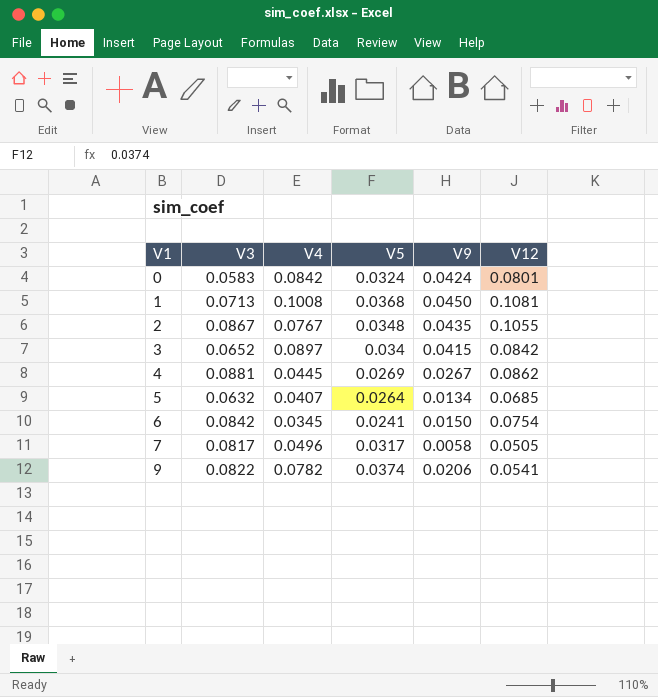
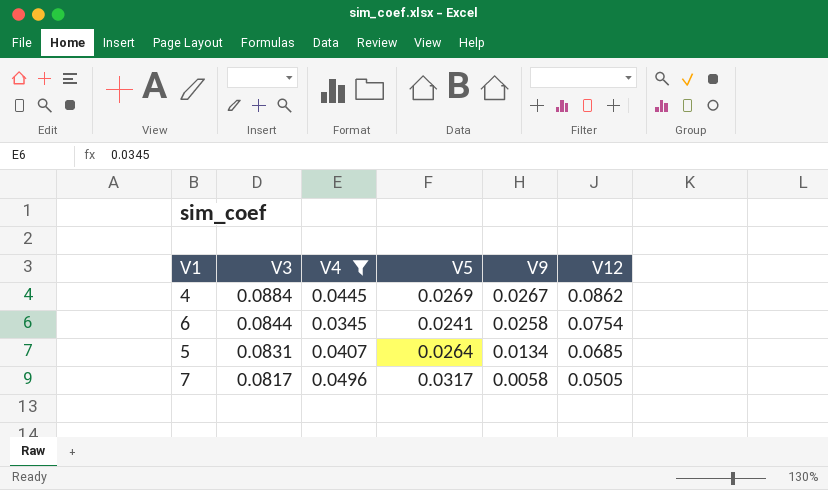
filter: none -> V4 <= 0.0496
row order: V1 ascending -> V3 descending
4 | V3: 0.0881 -> 0.0884
6 | V3: 0.0842 -> 0.0844
6 | V9: 0.0150 -> 0.0258
5 | V3: 0.0632 -> 0.0831

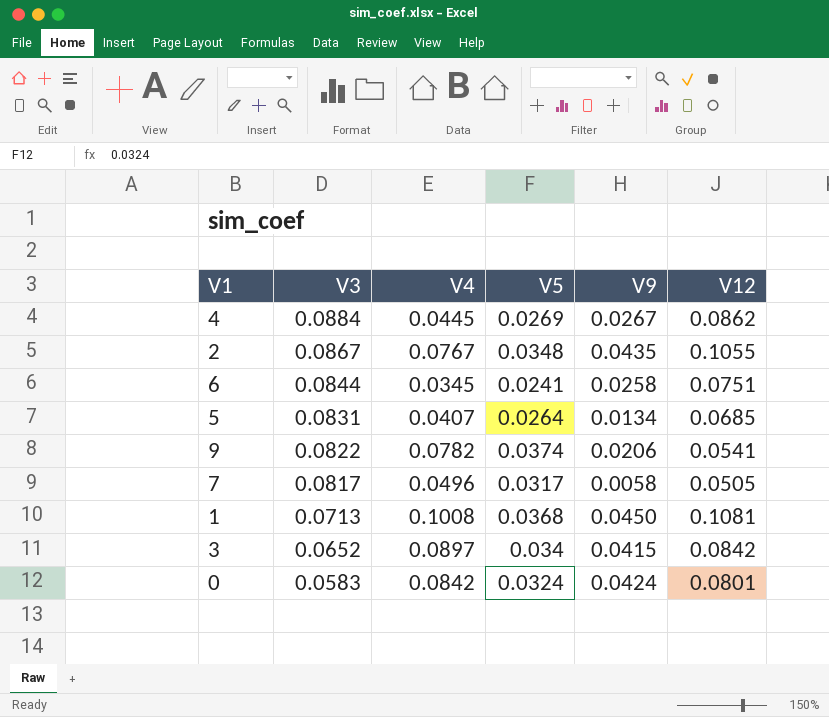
filter: V4 <= 0.0496 -> none
6 | V12: 0.0754 -> 0.0751

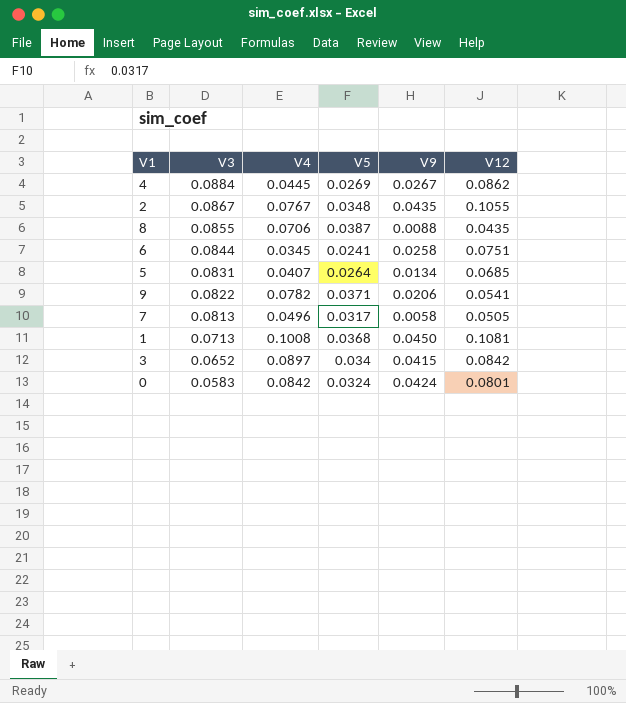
row 8: none -> 0.0855 | 0.0706 | 0.0387 | 0.0088 | 0.0435
9 | V5: 0.0374 -> 0.0371
7 | V3: 0.0817 -> 0.0813

